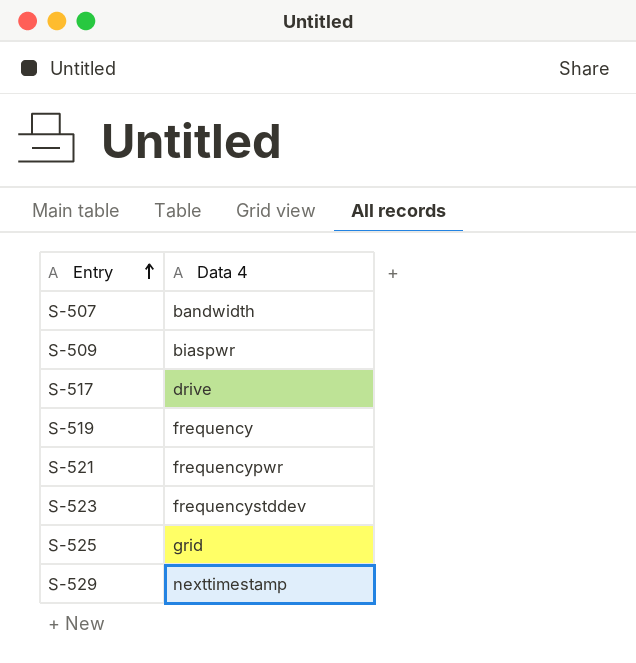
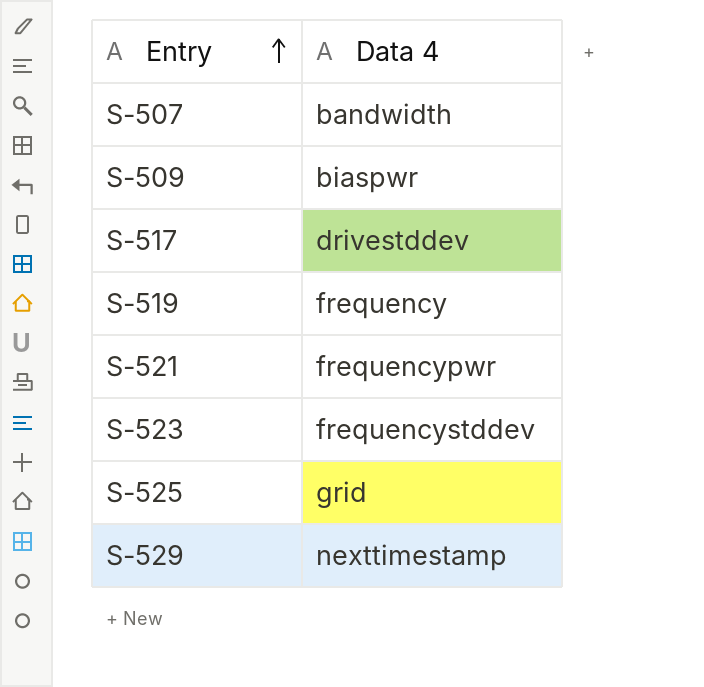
S-517 | Data 4: drive -> drivestddev

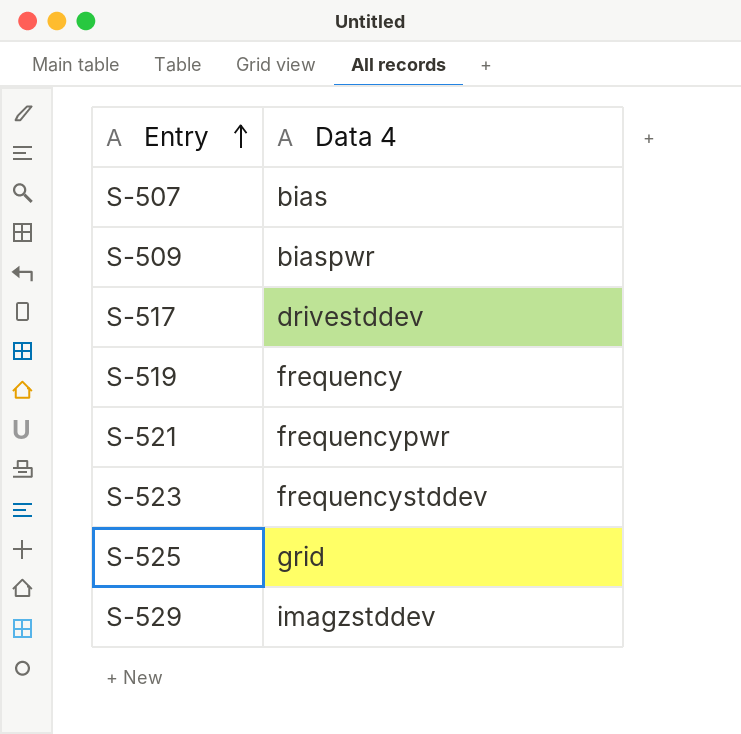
S-507 | Data 4: bandwidth -> bias
S-529 | Data 4: nexttimestamp -> imagzstddev

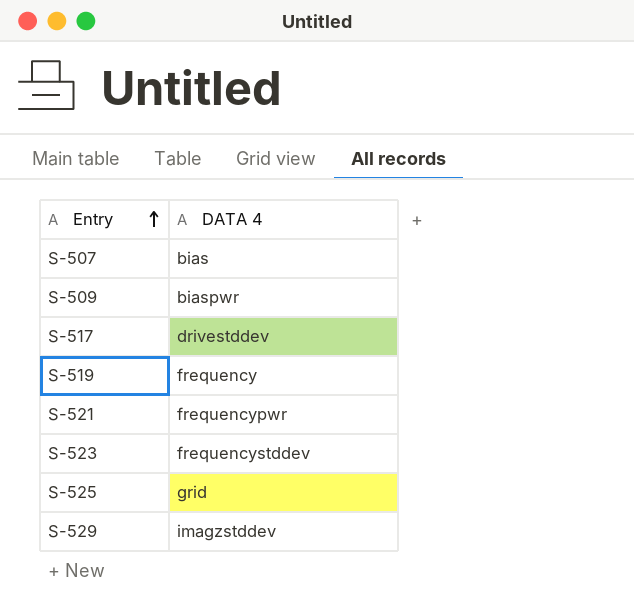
column name: Data 4 -> DATA 4

